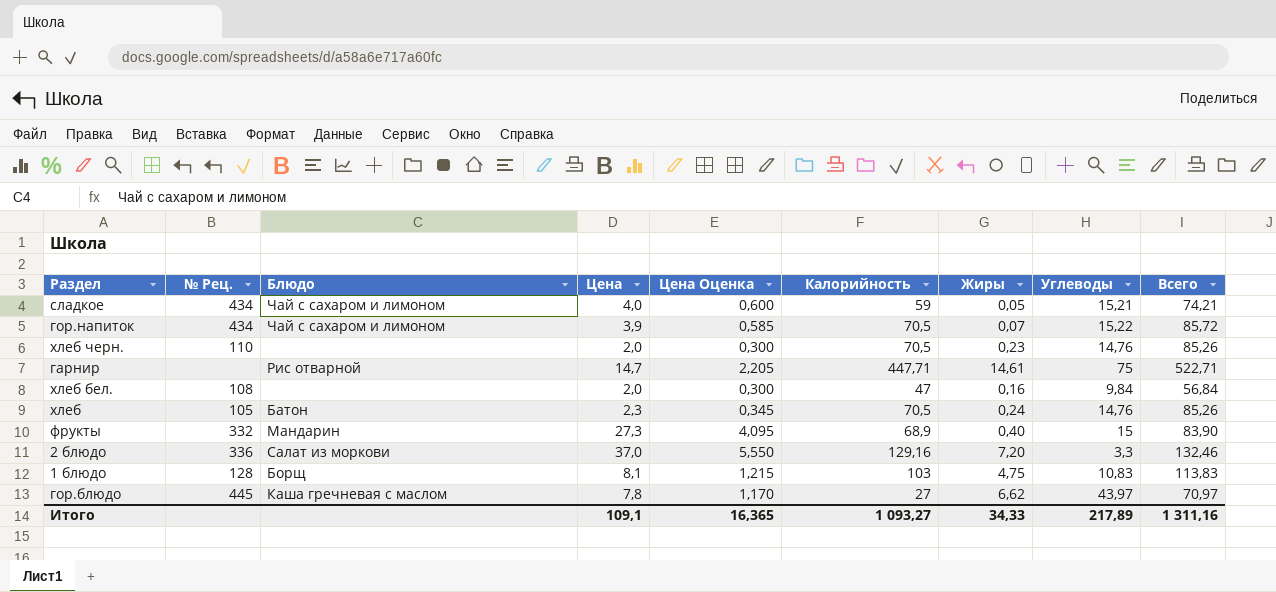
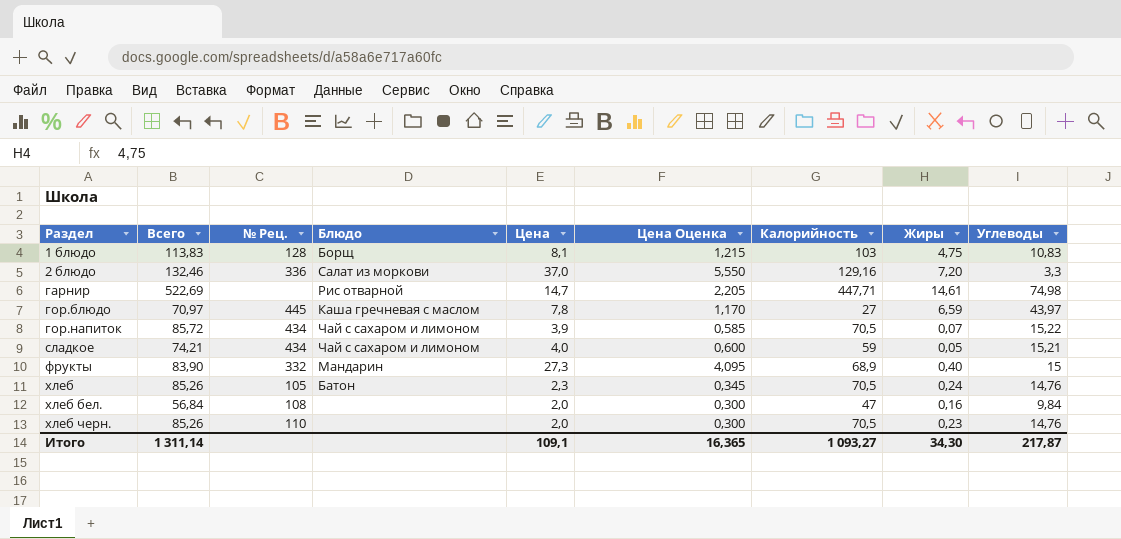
row order: none -> Раздел ascending
column Всего | position: 9 -> 2
гарнир | Всего: 522,71 -> 522,69
гарнир | Углеводы: 75 -> 74,98
гор.блюдо | Жиры: 6,62 -> 6,59
Итого | Всего: 1 311,16 -> 1 311,14
Итого | Жиры: 34,33 -> 34,30
Итого | Углеводы: 217,89 -> 217,87

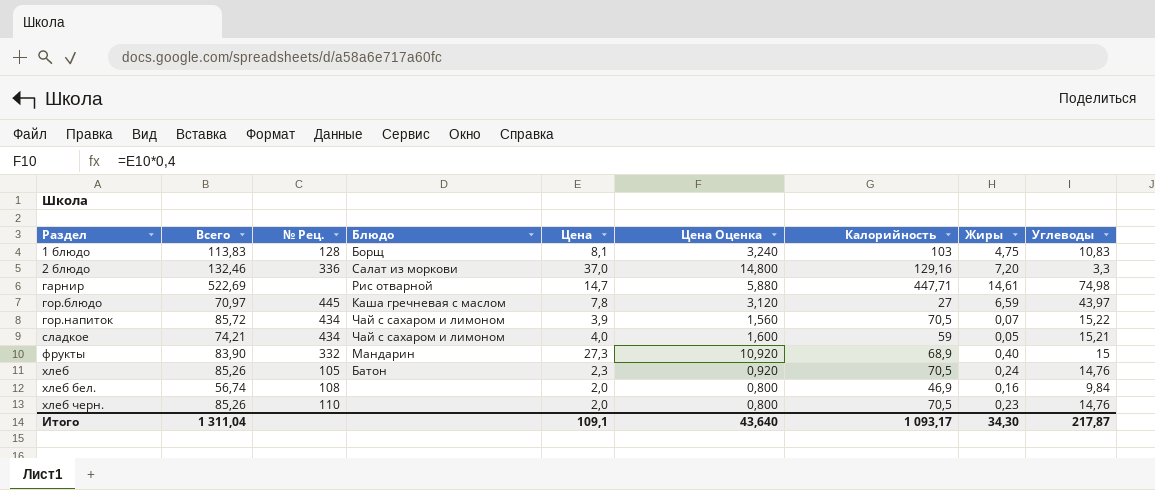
column Цена Оценка | formula: [Цена] * 0,15 -> [Цена] * 0,4
хлеб бел. | Всего: 56,84 -> 56,74
хлеб бел. | Калорийность: 47 -> 46,9
Итого | Всего: 1 311,14 -> 1 311,04
Итого | Цена Оценка: 16,365 -> 43,640
Итого | Калорийность: 1 093,27 -> 1 093,17

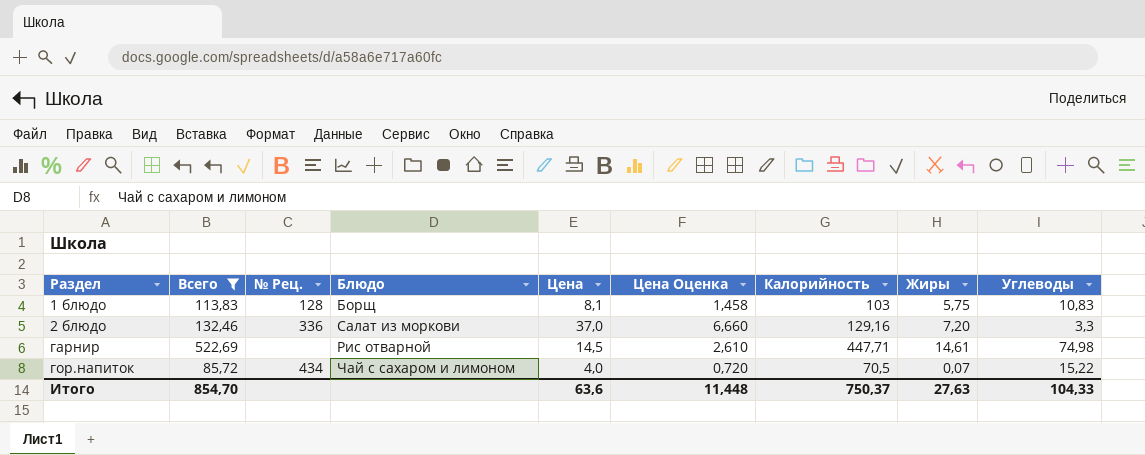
filter: none -> Всего >= 85,72
column Цена Оценка | formula: [Цена] * 0,4 -> [Цена] * 0,18
1 блюдо | Жиры: 4,75 -> 5,75
гарнир | Цена: 14,7 -> 14,5
гор.напиток | Цена: 3,9 -> 4,0
Итого | Всего: 1 311,04 -> 854,70
Итого | Цена: 109,1 -> 63,6
Итого | Цена Оценка: 43,640 -> 11,448
Итого | Калорийность: 1 093,17 -> 750,37
Итого | Жиры: 34,30 -> 27,63
Итого | Углеводы: 217,87 -> 104,33

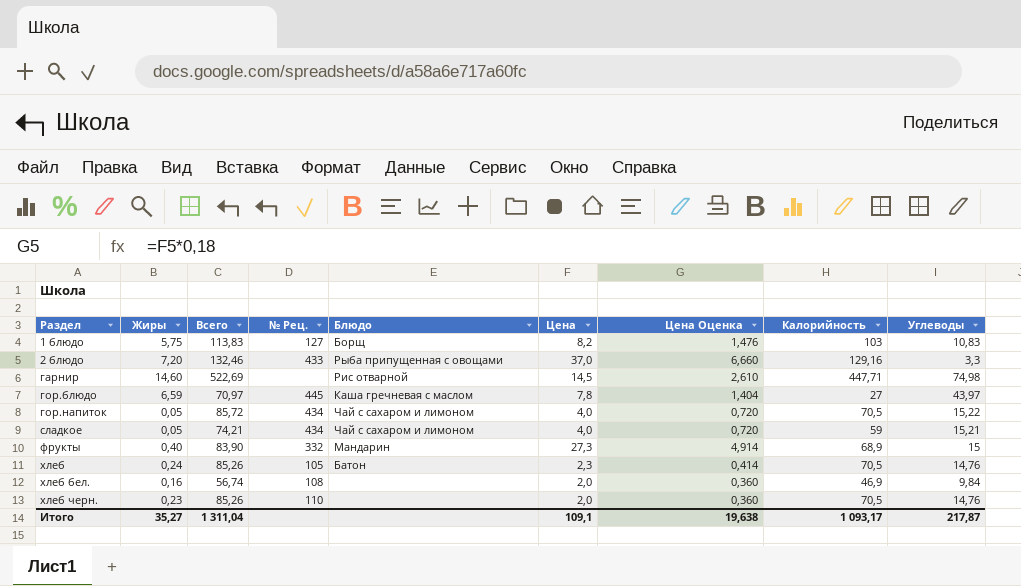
filter: Всего >= 85,72 -> none
column Жиры | position: 8 -> 2
1 блюдо | № Рец.: 128 -> 127
1 блюдо | Цена: 8,1 -> 8,2
1 блюдо | Цена Оценка: 1,458 -> 1,476
2 блюдо | № Рец.: 336 -> 433
2 блюдо | Блюдо: Салат из моркови -> Рыба припущенная с овощами
гарнир | Жиры: 14,61 -> 14,60
гор.напиток | Жиры: 0,07 -> 0,05
Итого | Жиры: 27,63 -> 35,27
Итого | Всего: 854,70 -> 1 311,04
Итого | Цена: 63,6 -> 109,1
Итого | Цена Оценка: 11,448 -> 19,638
Итого | Калорийность: 750,37 -> 1 093,17
Итого | Углеводы: 104,33 -> 217,87

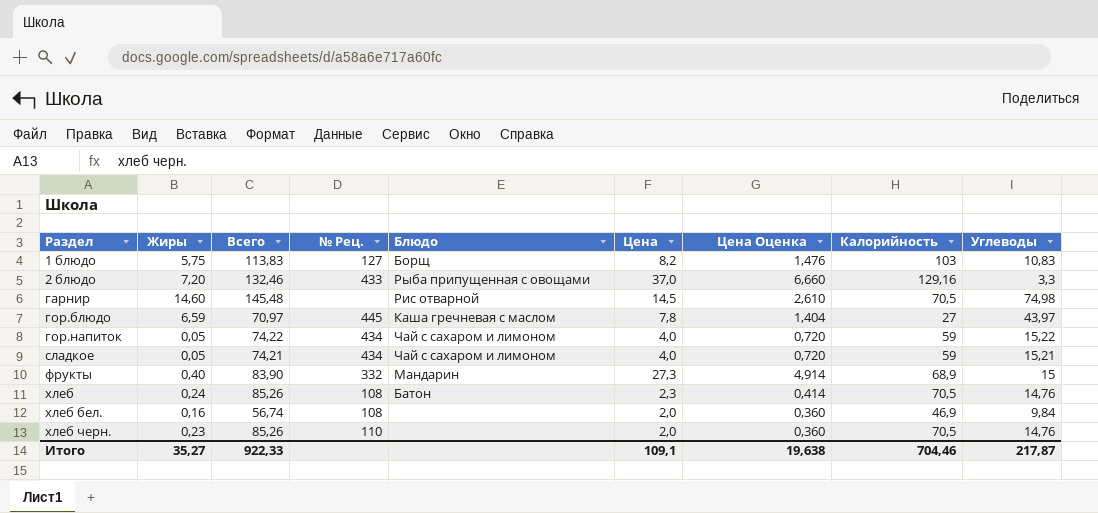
гарнир | Всего: 522,69 -> 145,48
гарнир | Калорийность: 447,71 -> 70,5
гор.напиток | Всего: 85,72 -> 74,22
гор.напиток | Калорийность: 70,5 -> 59
хлеб | № Рец.: 105 -> 108
Итого | Всего: 1 311,04 -> 922,33
Итого | Калорийность: 1 093,17 -> 704,46

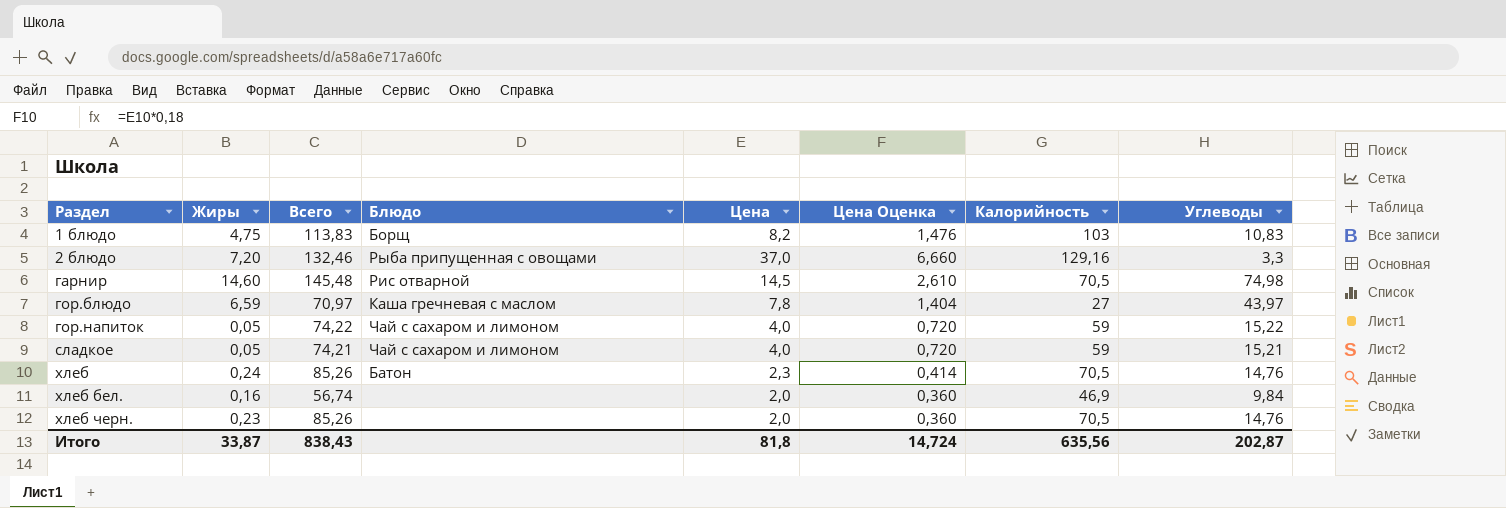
column № Рец. | position: 4 -> none
row фрукты: 0,40 | 83,90 | 332 | Мандарин | 27,3 | 4,914 | 68,9 | 15 -> none
1 блюдо | Жиры: 5,75 -> 4,75
Итого | Жиры: 35,27 -> 33,87
Итого | Всего: 922,33 -> 838,43
Итого | Цена: 109,1 -> 81,8
Итого | Цена Оценка: 19,638 -> 14,724
Итого | Калорийность: 704,46 -> 635,56
Итого | Углеводы: 217,87 -> 202,87

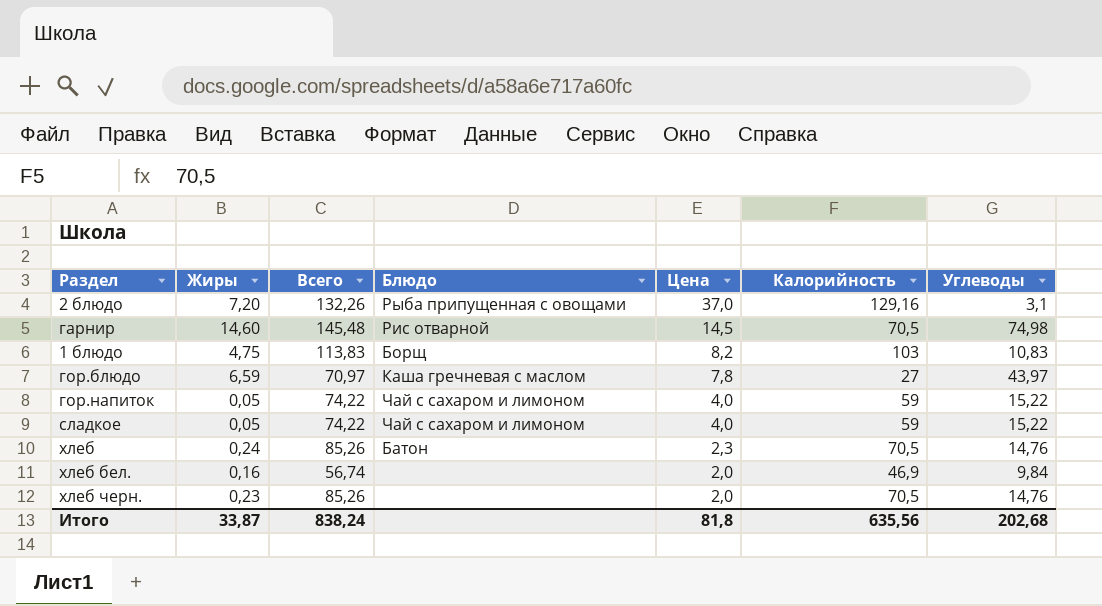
row order: Раздел ascending -> Цена descending
column Цена Оценка | formula: [Цена] * 0,18 -> none
2 блюдо | Всего: 132,46 -> 132,26
2 блюдо | Углеводы: 3,3 -> 3,1
сладкое | Всего: 74,21 -> 74,22
сладкое | Углеводы: 15,21 -> 15,22
Итого | Всего: 838,43 -> 838,24
Итого | Углеводы: 202,87 -> 202,68

